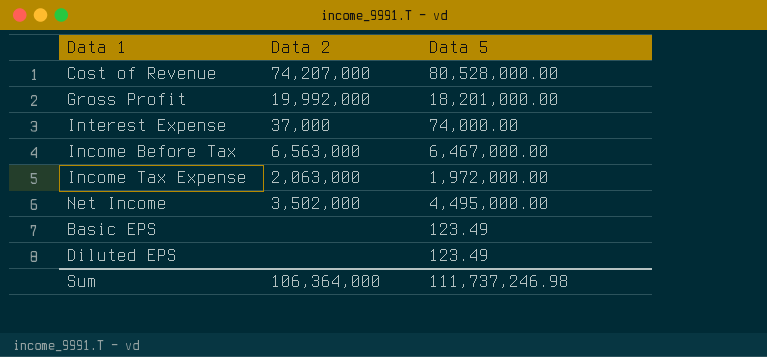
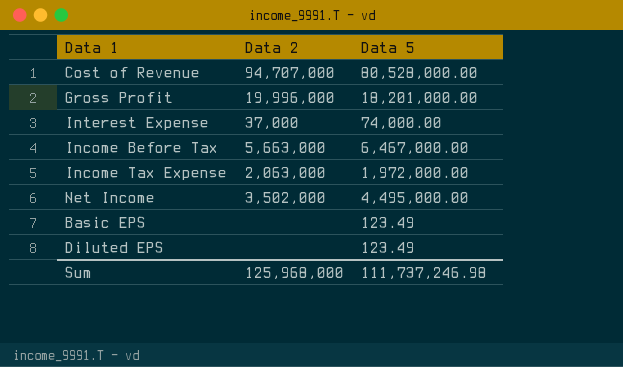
Cost of Revenue | Data 2: 74,207,000 -> 94,707,000
Gross Profit | Data 2: 19,992,000 -> 19,996,000
Income Before Tax | Data 2: 6,563,000 -> 5,663,000
Sum | Data 2: 106,364,000 -> 125,968,000

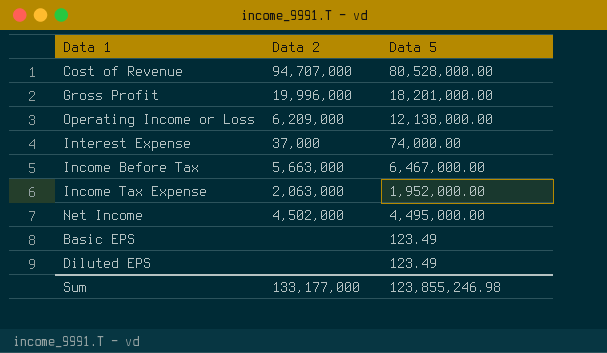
row Operating Income or Loss: none -> 6,209,000 | 12,138,000.00
Income Tax Expense | Data 5: 1,972,000.00 -> 1,952,000.00
Net Income | Data 2: 3,502,000 -> 4,502,000
Sum | Data 2: 125,968,000 -> 133,177,000
Sum | Data 5: 111,737,246.98 -> 123,855,246.98

